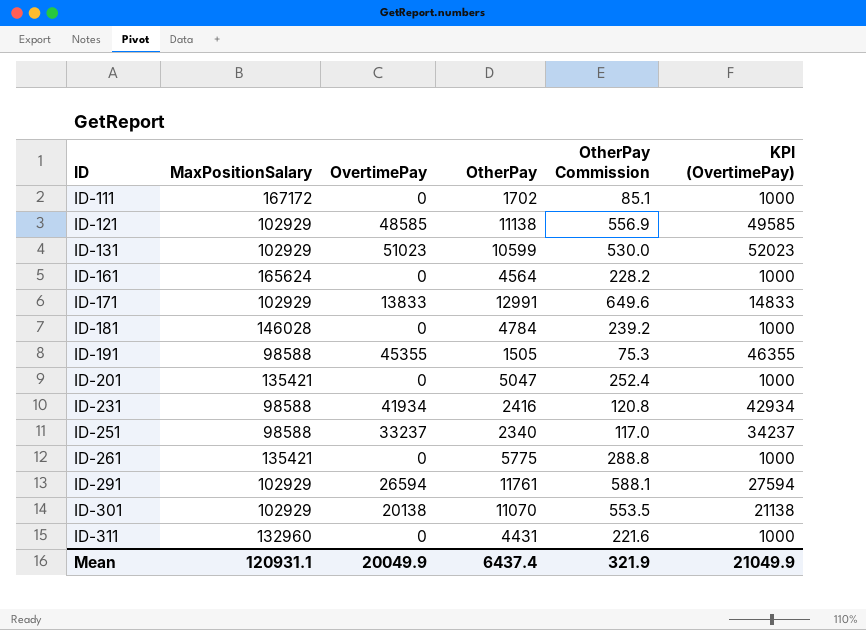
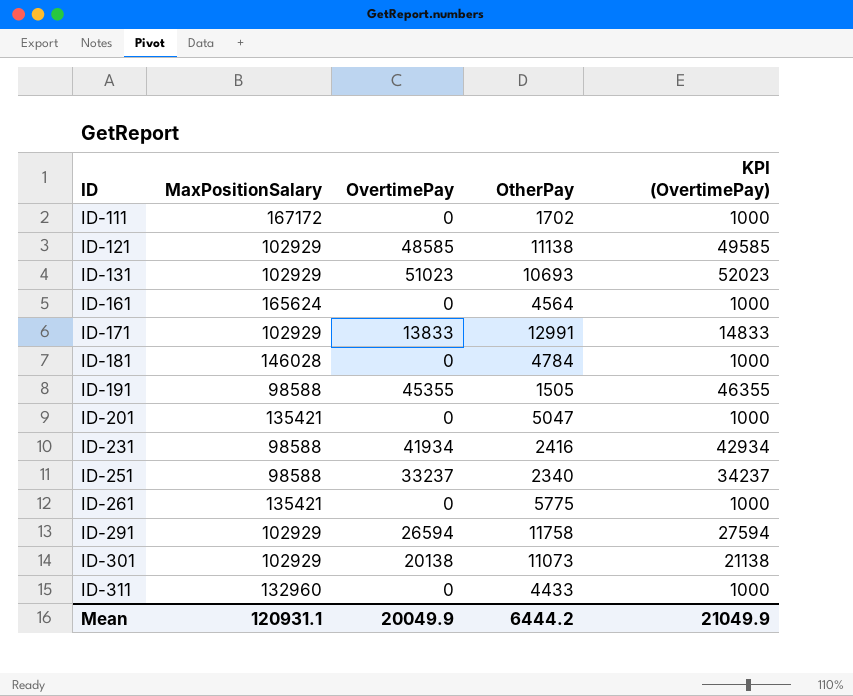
column OtherPay Commission | formula: [OtherPay] * 0.05 -> none
ID-131 | OtherPay: 10599 -> 10693
ID-291 | OtherPay: 11761 -> 11758
ID-301 | OtherPay: 11070 -> 11073
ID-311 | OtherPay: 4431 -> 4433
Mean | OtherPay: 6437.4 -> 6444.2

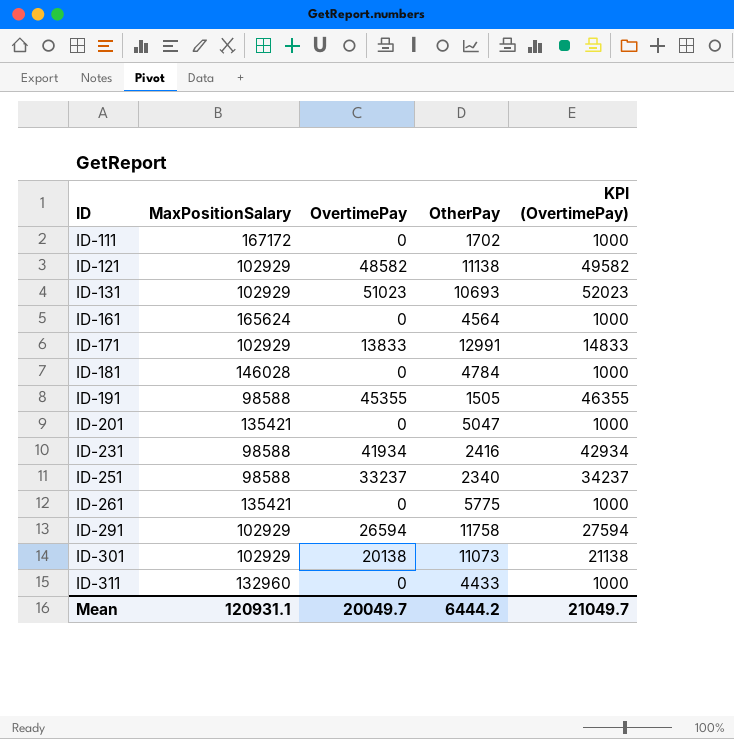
ID-121 | OvertimePay: 48585 -> 48582
ID-121 | KPI (OvertimePay): 49585 -> 49582
Mean | OvertimePay: 20049.9 -> 20049.7
Mean | KPI (OvertimePay): 21049.9 -> 21049.7

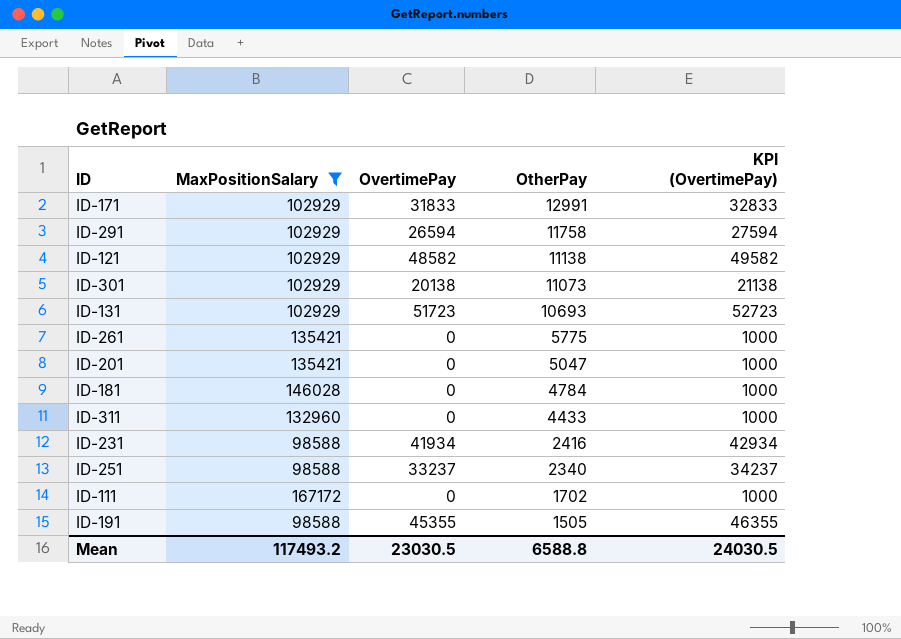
filter: none -> MaxPositionSalary != 165624
row order: ID ascending -> OtherPay descending
ID-171 | OvertimePay: 13833 -> 31833
ID-171 | KPI (OvertimePay): 14833 -> 32833
ID-131 | OvertimePay: 51023 -> 51723
ID-131 | KPI (OvertimePay): 52023 -> 52723
Mean | MaxPositionSalary: 120931.1 -> 117493.2
Mean | OvertimePay: 20049.7 -> 23030.5
Mean | OtherPay: 6444.2 -> 6588.8
Mean | KPI (OvertimePay): 21049.7 -> 24030.5

